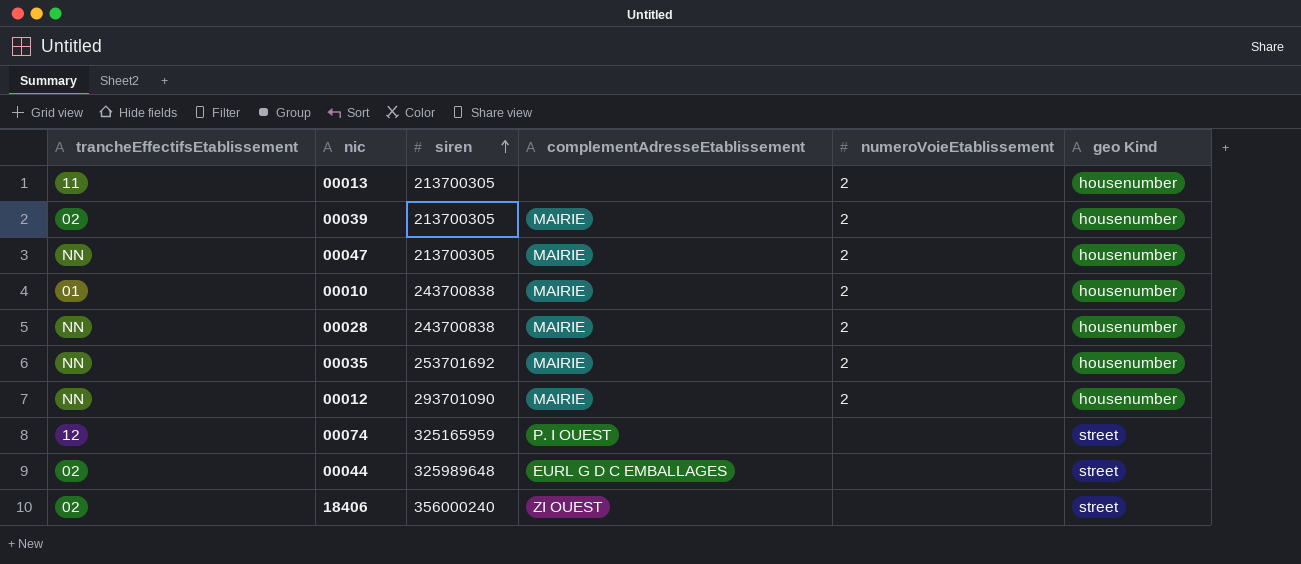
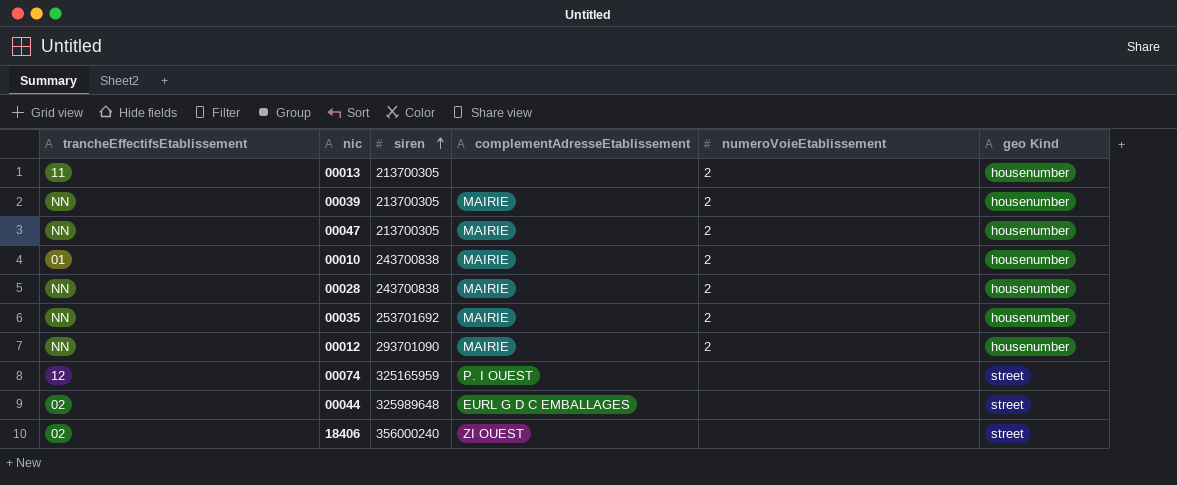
00039 | trancheEffectifsEtablissement: 02 -> NN

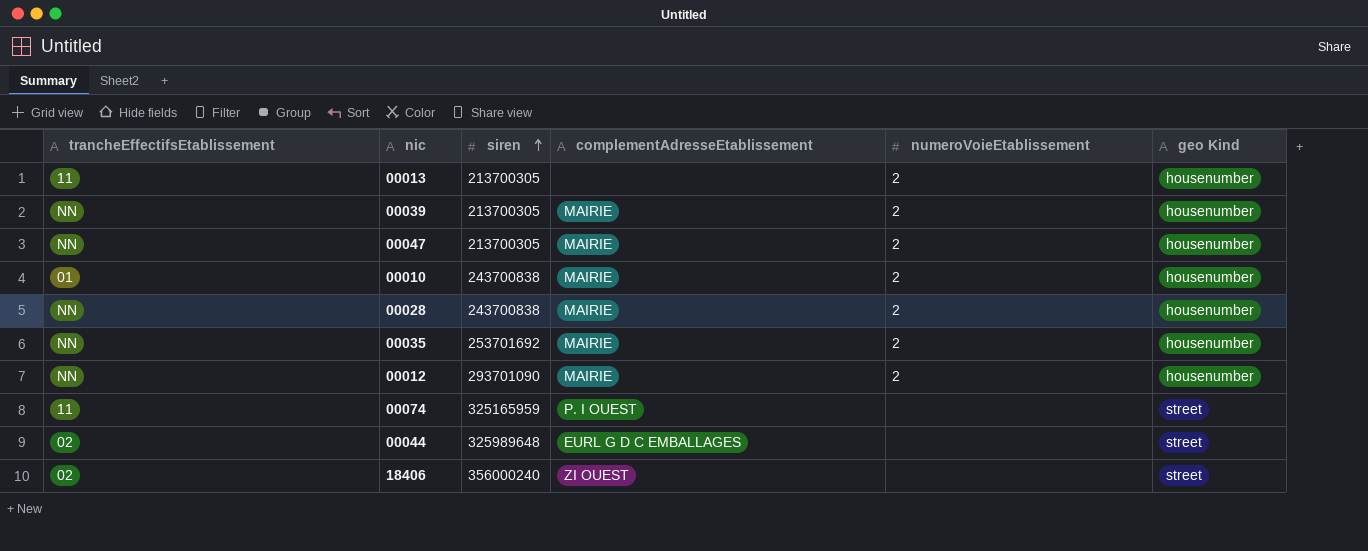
00074 | trancheEffectifsEtablissement: 12 -> 11

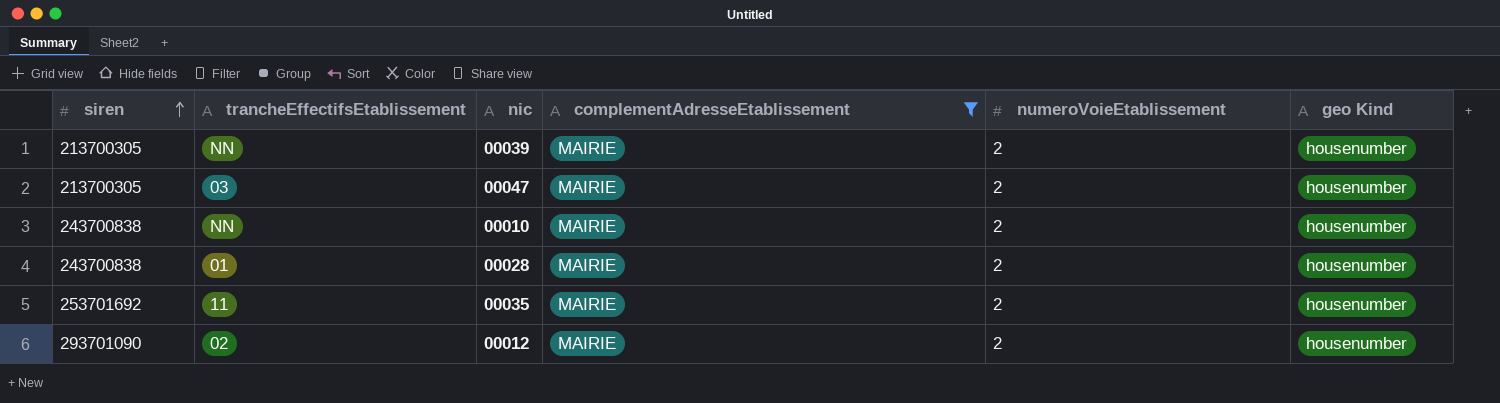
filter: none -> complementAdresseEtablissement = MAIRIE
column siren | position: 3 -> 1
00047 | trancheEffectifsEtablissement: NN -> 03
00010 | trancheEffectifsEtablissement: 01 -> NN
00028 | trancheEffectifsEtablissement: NN -> 01
00035 | trancheEffectifsEtablissement: NN -> 11
00012 | trancheEffectifsEtablissement: NN -> 02

